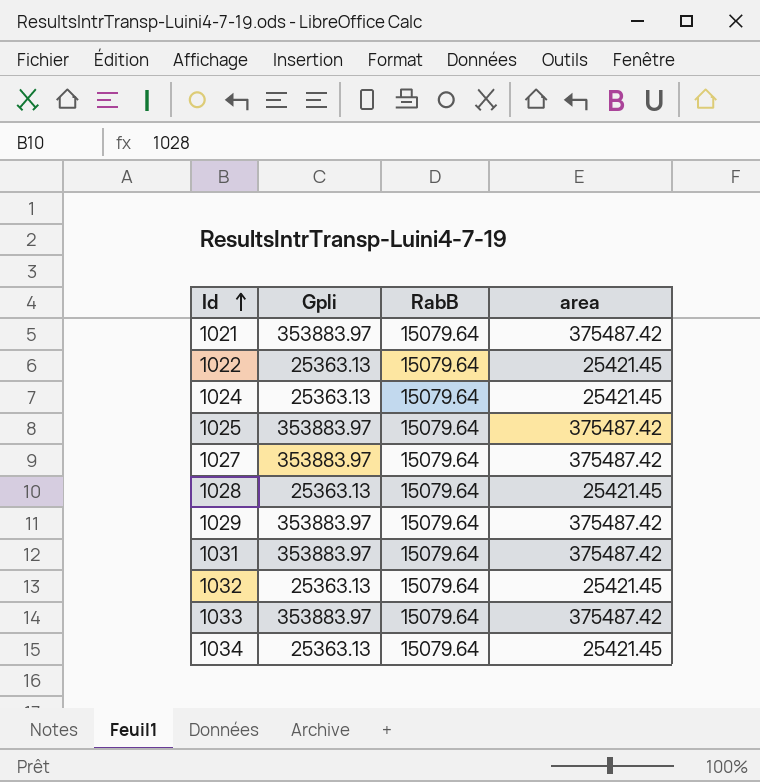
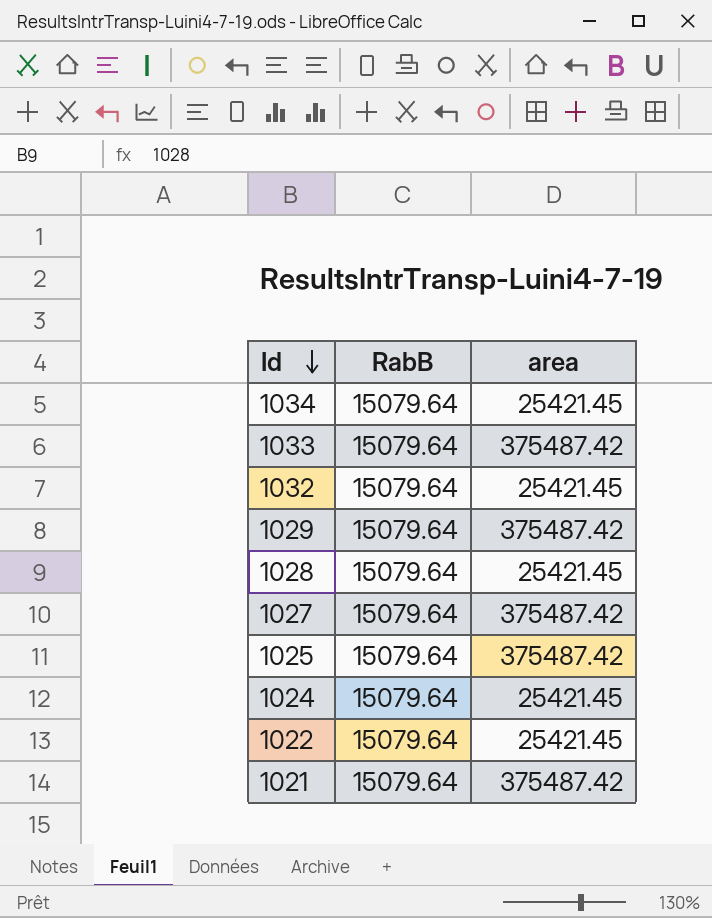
row order: Id ascending -> Id descending
column Gpli | position: 2 -> none
row 1031: 353883.97 | 15079.64 | 375487.42 -> none

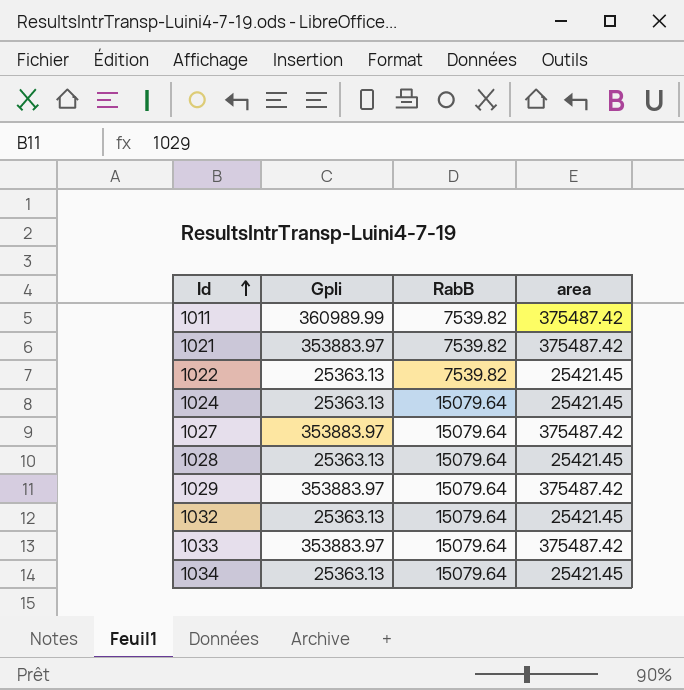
row order: Id descending -> Id ascending
column Gpli | position: none -> 2
row 1025: 15079.64 | 375487.42 -> none
row 1011: none -> 360989.99 | 7539.82 | 375487.42
1021 | RabB: 15079.64 -> 7539.82
1022 | RabB: 15079.64 -> 7539.82

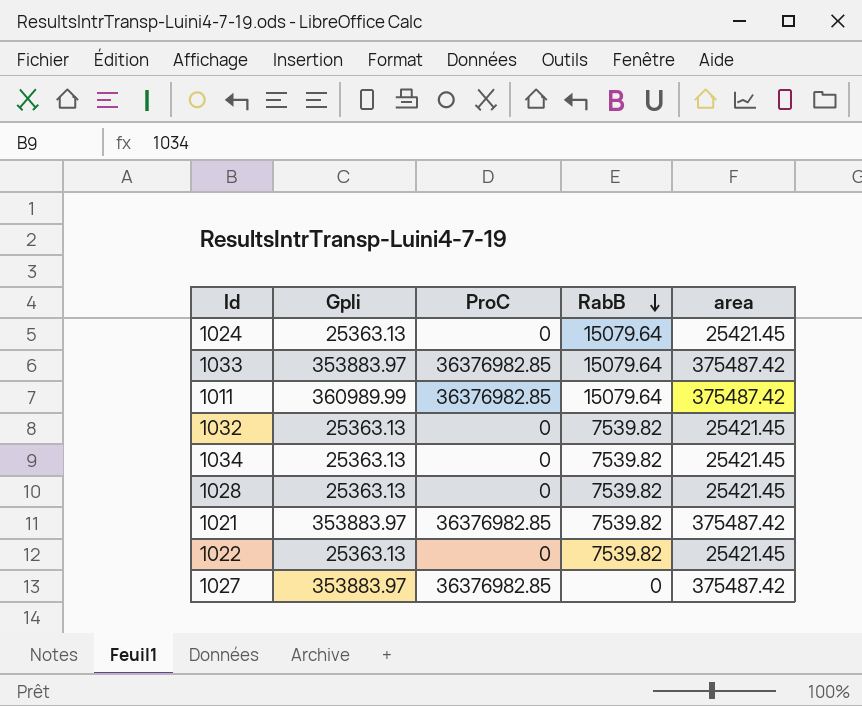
row order: Id ascending -> RabB descending
column ProC | position: none -> 3
row 1029: 353883.97 | 15079.64 | 375487.42 -> none
1011 | RabB: 7539.82 -> 15079.64
1032 | RabB: 15079.64 -> 7539.82
1034 | RabB: 15079.64 -> 7539.82
1028 | RabB: 15079.64 -> 7539.82
1027 | RabB: 15079.64 -> 0

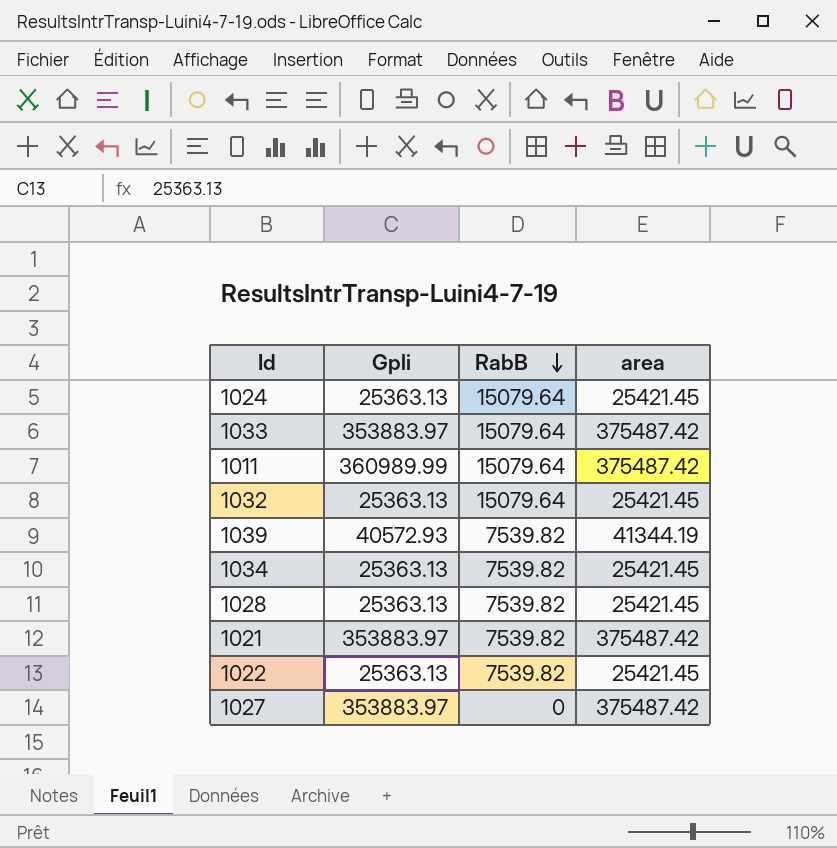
column ProC | position: 3 -> none
1032 | RabB: 7539.82 -> 15079.64
row 1039: none -> 40572.93 | 7539.82 | 41344.19

